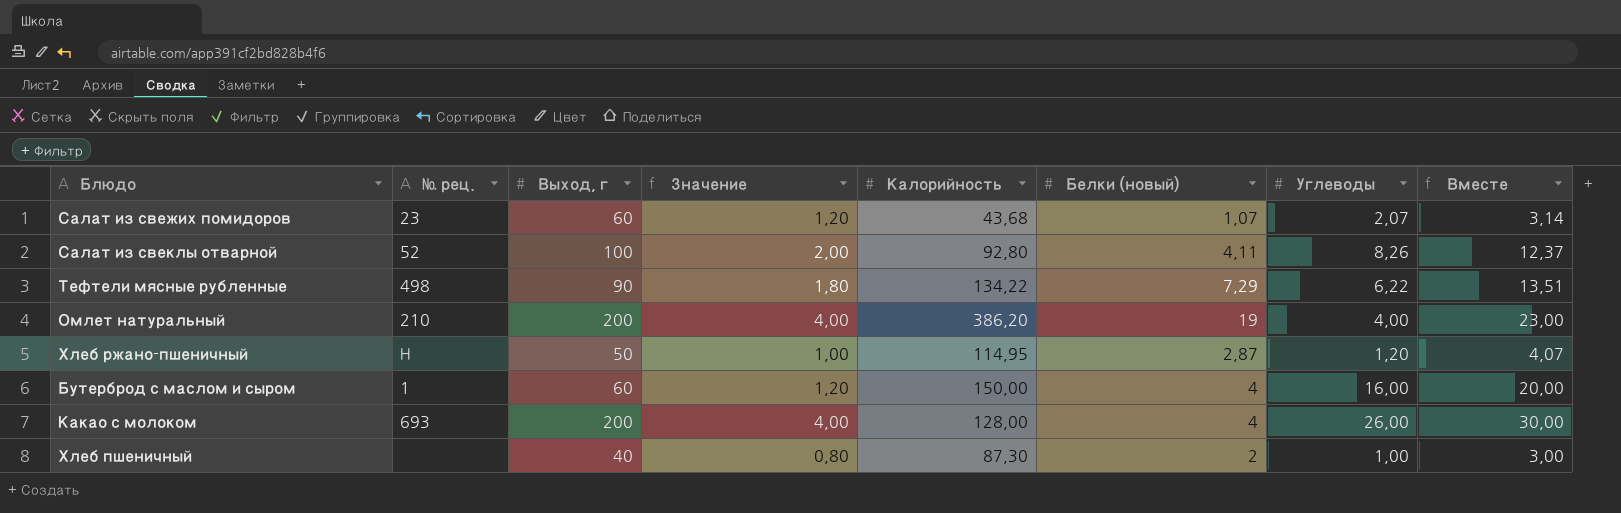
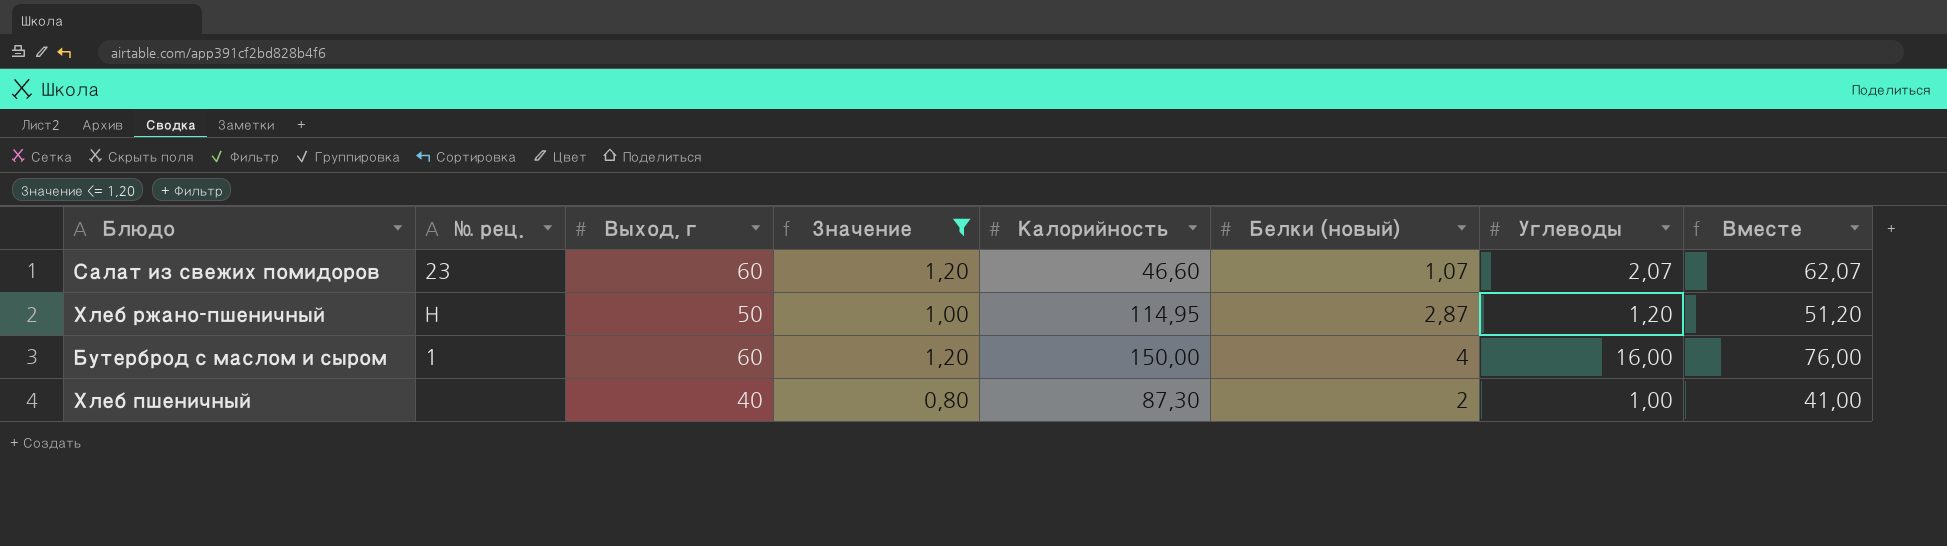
filter: none -> Значение <= 1,20
column Вместе | formula: [Белки (новый)] + [Углеводы] -> [Выход, г] + [Углеводы]
Салат из свежих помидоров | Калорийность: 43,68 -> 46,60

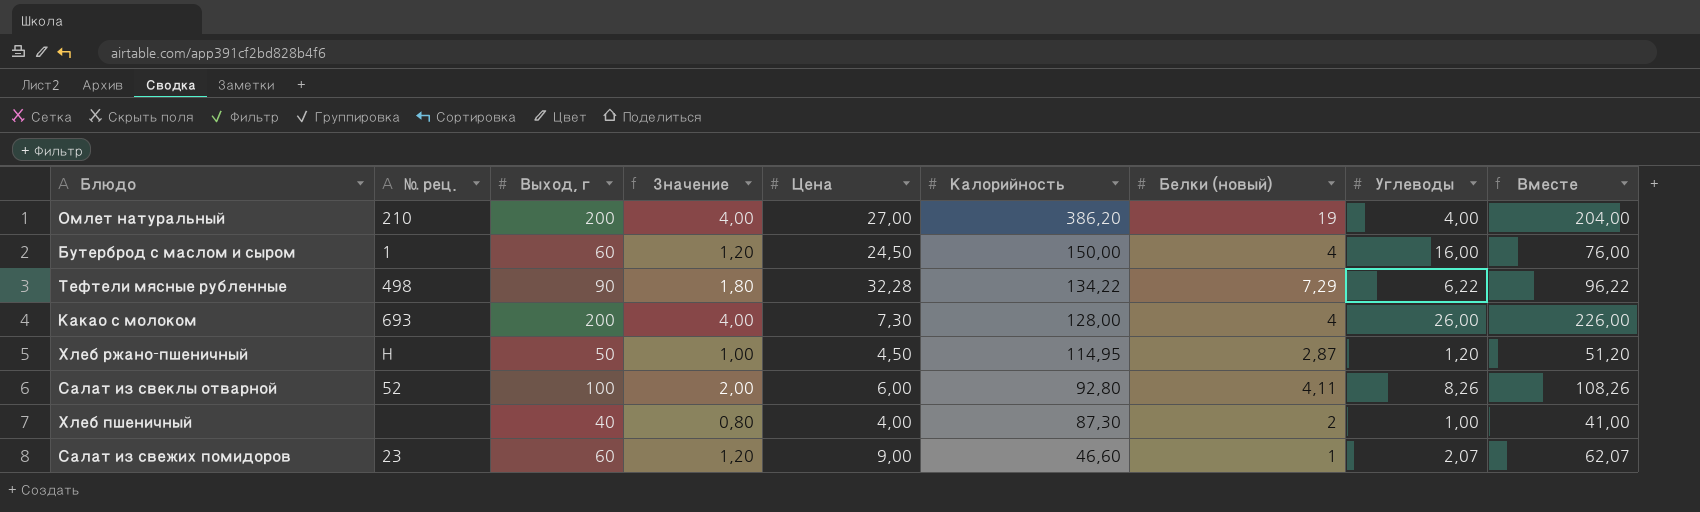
filter: Значение <= 1,20 -> none
row order: none -> Калорийность descending
column Цена | position: none -> 5
Салат из свежих помидоров | Белки (новый): 1,07 -> 1

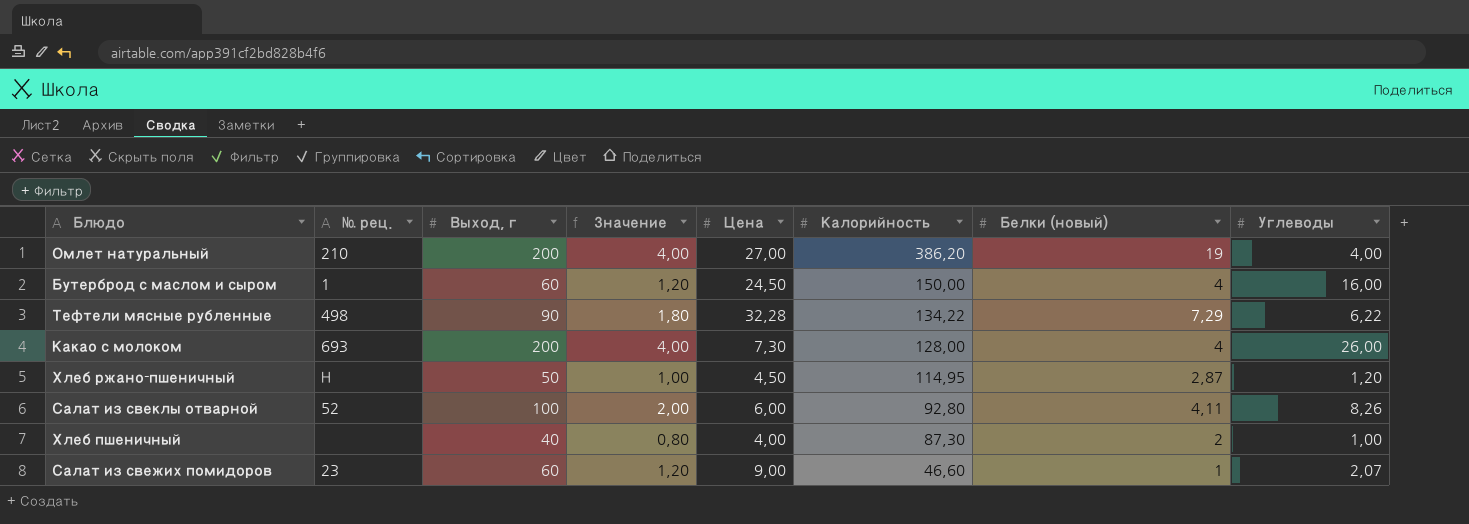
column Вместе | formula: [Выход, г] + [Углеводы] -> none

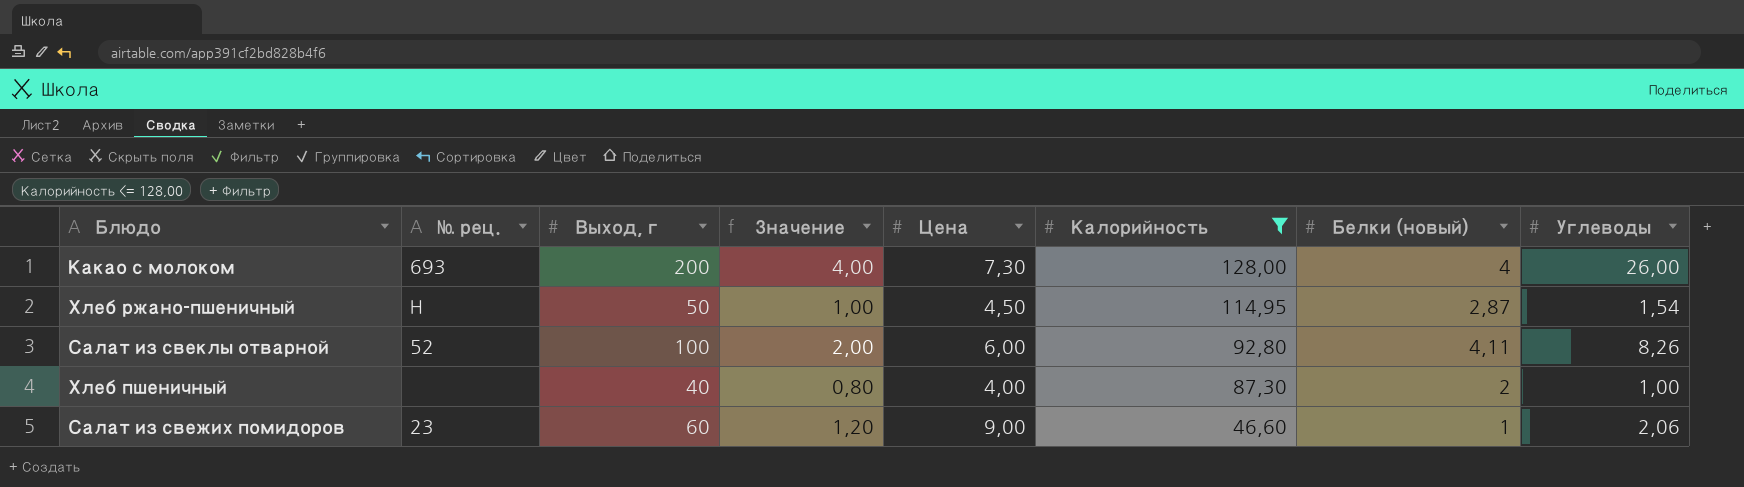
filter: none -> Калорийность <= 128,00
Хлеб ржано-пшеничный | Углеводы: 1,20 -> 1,54
Салат из свежих помидоров | Углеводы: 2,07 -> 2,06

